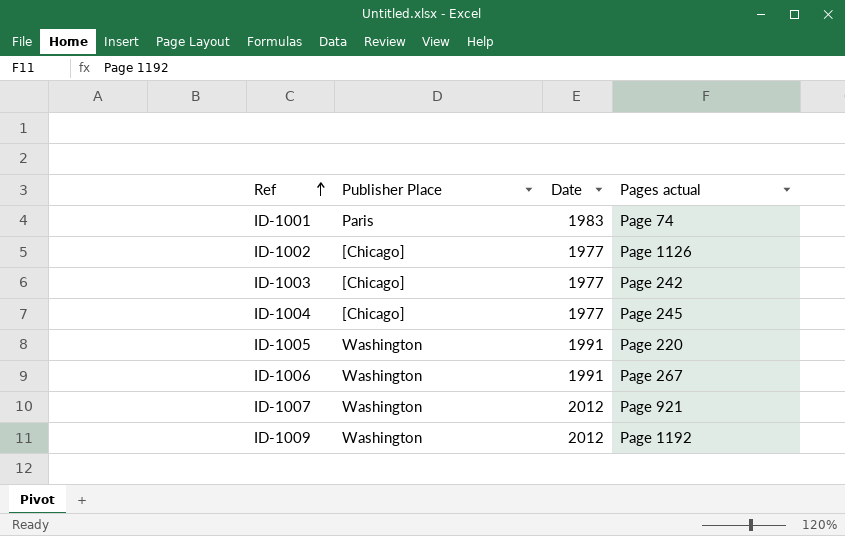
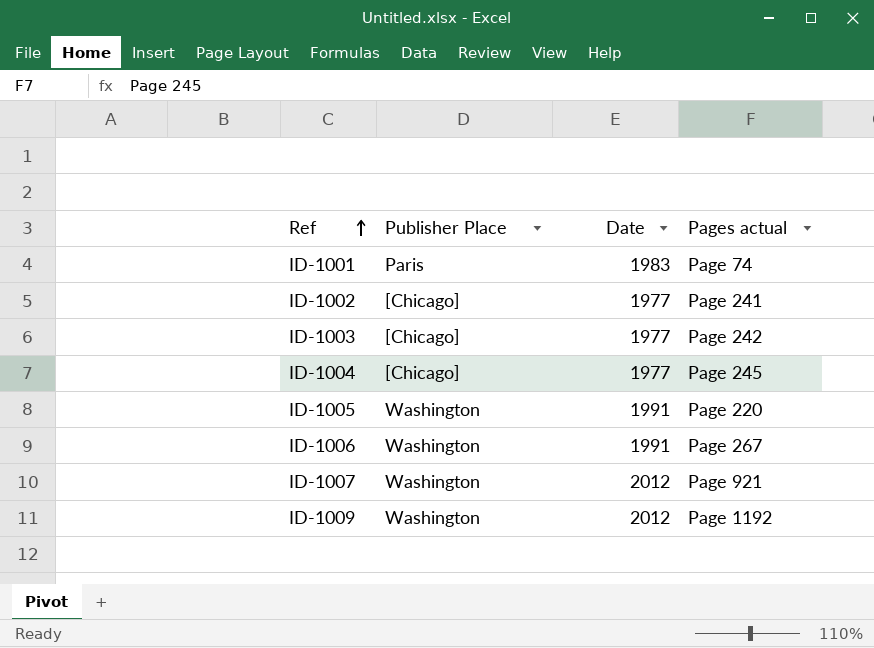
ID-1002 | Pages actual: Page 1126 -> Page 241

